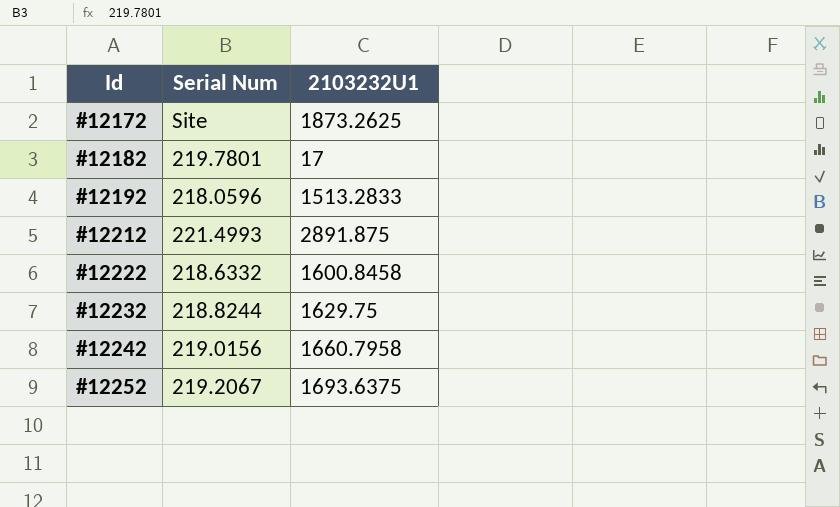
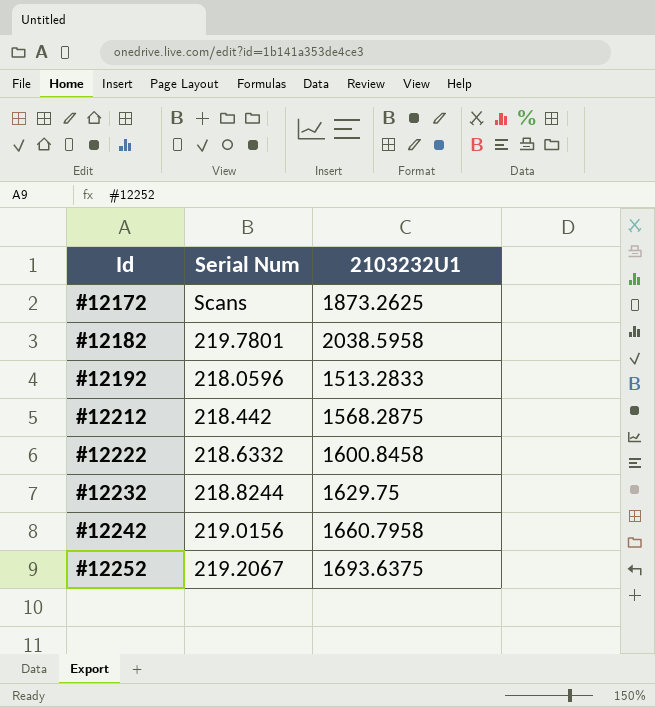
#12172 | Serial Num: Site -> Scans
#12182 | 2103232U1: 17 -> 2038.5958
#12212 | Serial Num: 221.4993 -> 218.442
#12212 | 2103232U1: 2891.875 -> 1568.2875

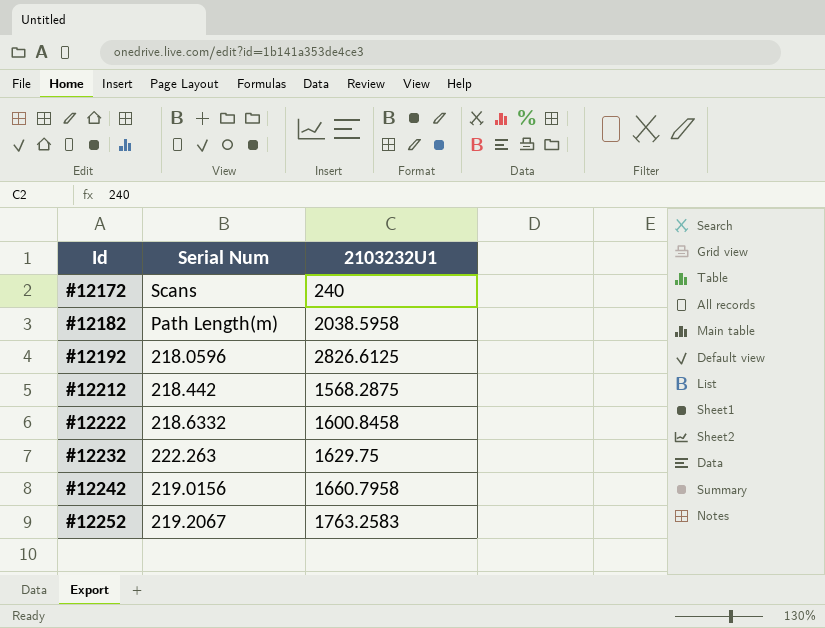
#12172 | 2103232U1: 1873.2625 -> 240
#12182 | Serial Num: 219.7801 -> Path Length(m)
#12192 | 2103232U1: 1513.2833 -> 2826.6125
#12232 | Serial Num: 218.8244 -> 222.263
#12252 | 2103232U1: 1693.6375 -> 1763.2583

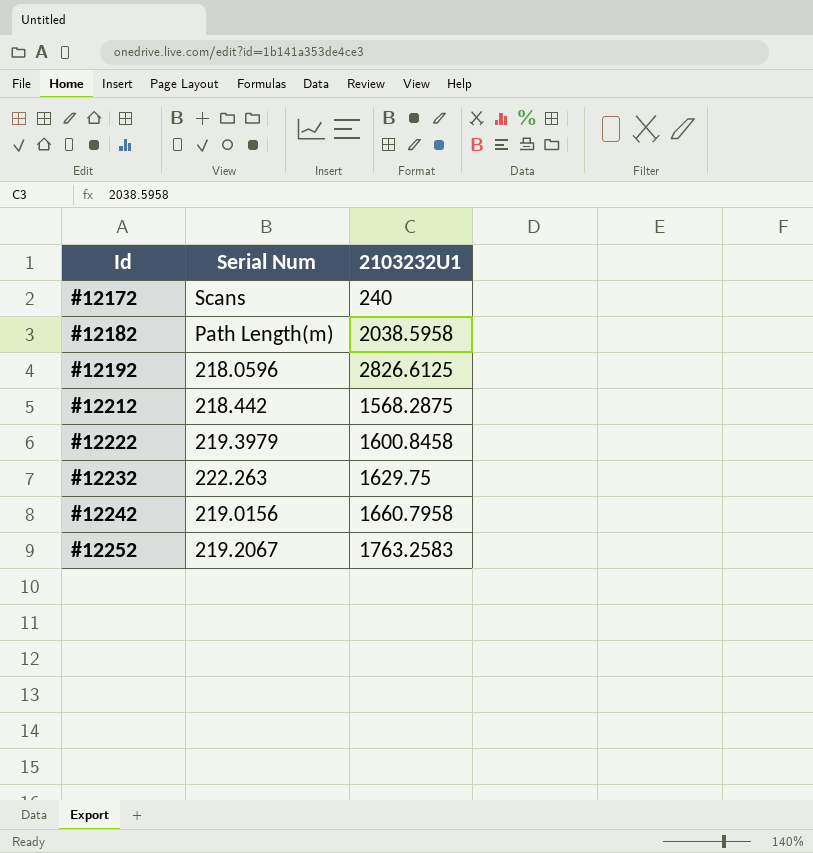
#12222 | Serial Num: 218.6332 -> 219.3979

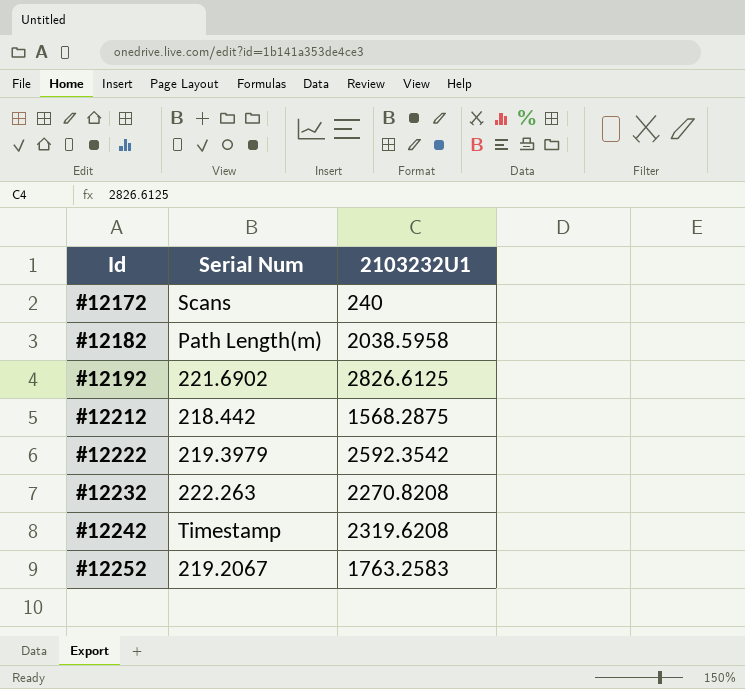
#12192 | Serial Num: 218.0596 -> 221.6902
#12222 | 2103232U1: 1600.8458 -> 2592.3542
#12232 | 2103232U1: 1629.75 -> 2270.8208
#12242 | Serial Num: 219.0156 -> Timestamp
#12242 | 2103232U1: 1660.7958 -> 2319.6208

